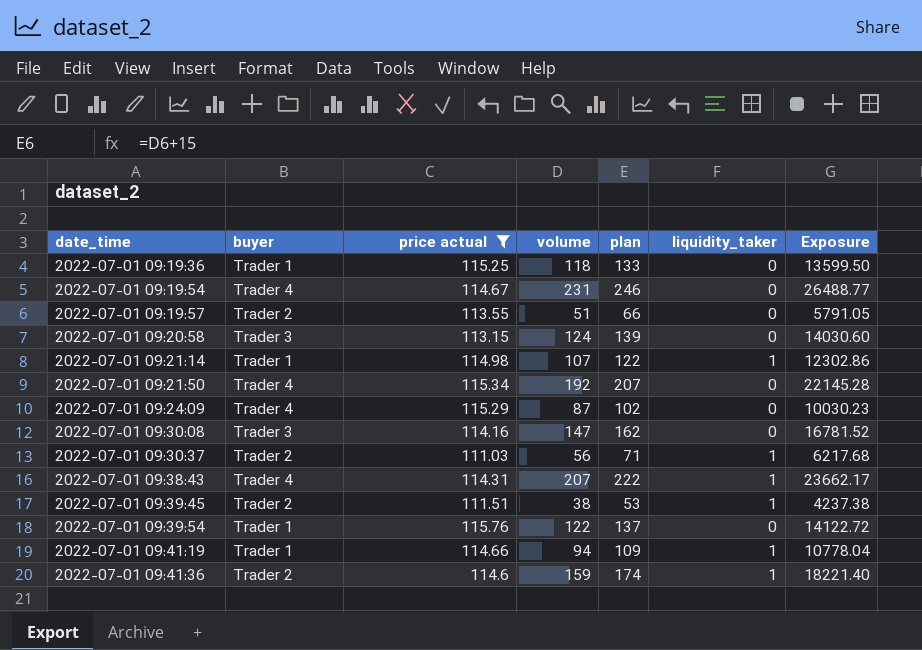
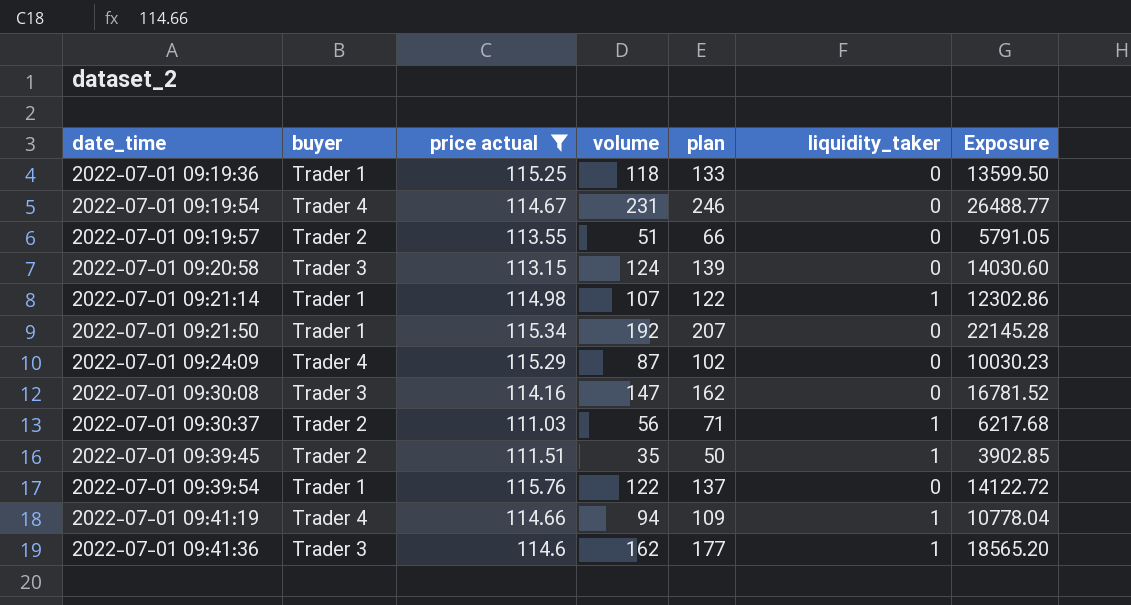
row 2022-07-01 09:38:43: Trader 4 | 114.31 | 207 | 222 | 1 | 23662.17 -> none
2022-07-01 09:21:50 | buyer: Trader 4 -> Trader 1
2022-07-01 09:39:45 | volume: 38 -> 35
2022-07-01 09:39:45 | plan: 53 -> 50
2022-07-01 09:39:45 | Exposure: 4237.38 -> 3902.85
2022-07-01 09:41:19 | buyer: Trader 1 -> Trader 4
2022-07-01 09:41:36 | buyer: Trader 2 -> Trader 3
2022-07-01 09:41:36 | volume: 159 -> 162
2022-07-01 09:41:36 | plan: 174 -> 177
2022-07-01 09:41:36 | Exposure: 18221.40 -> 18565.20

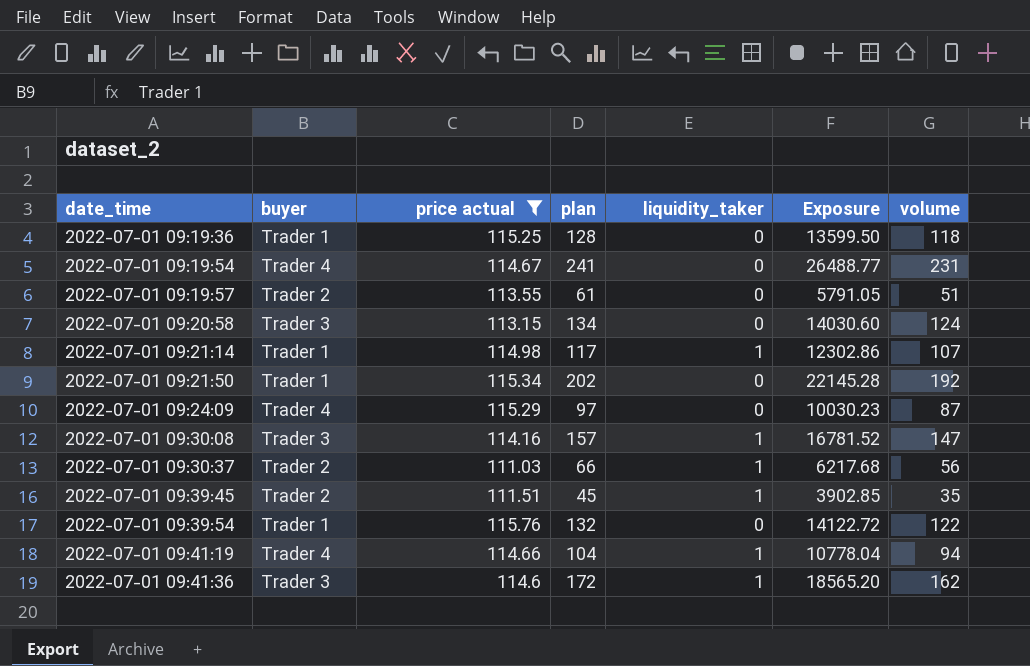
column plan | formula: [volume] + 15 -> [volume] + 10
column volume | position: 4 -> 7
2022-07-01 09:30:08 | liquidity_taker: 0 -> 1

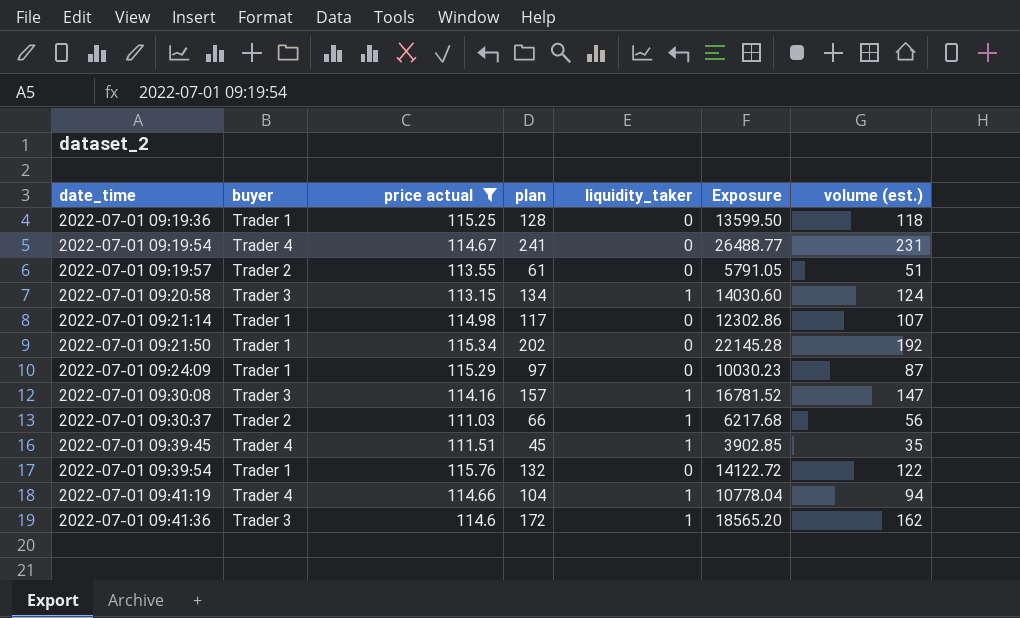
column name: volume -> volume (est.)
2022-07-01 09:20:58 | liquidity_taker: 0 -> 1
2022-07-01 09:21:14 | liquidity_taker: 1 -> 0
2022-07-01 09:24:09 | buyer: Trader 4 -> Trader 1
2022-07-01 09:39:45 | buyer: Trader 2 -> Trader 4

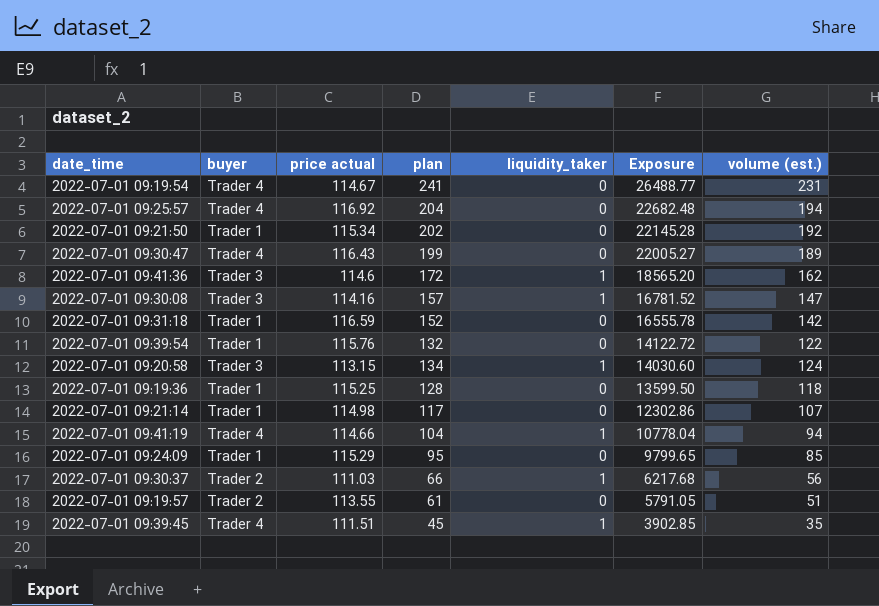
filter: price actual <= 115.76 -> none
row order: date_time ascending -> Exposure descending
2022-07-01 09:24:09 | plan: 97 -> 95
2022-07-01 09:24:09 | Exposure: 10030.23 -> 9799.65
2022-07-01 09:24:09 | volume (est.): 87 -> 85

